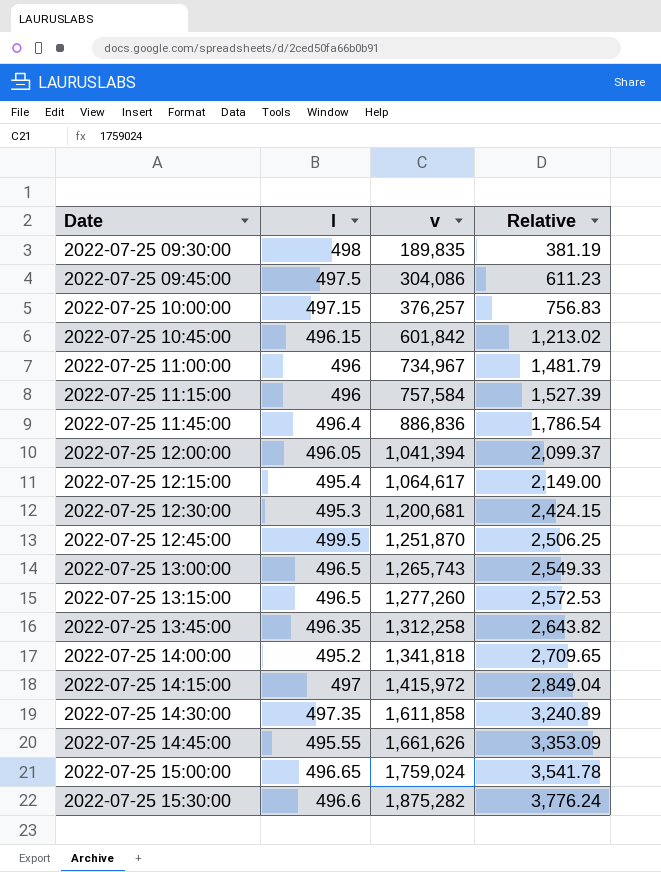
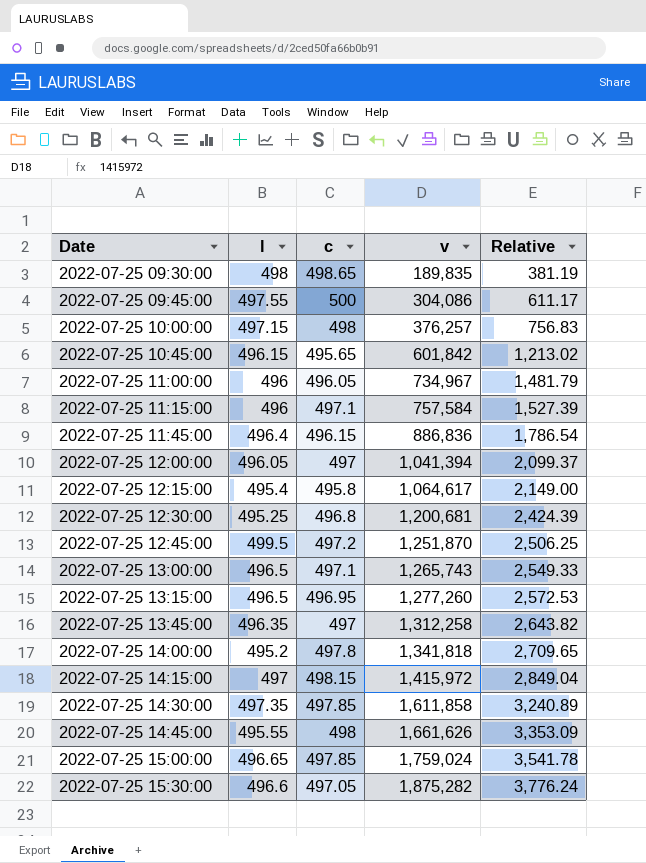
column c | position: none -> 3
2022-07-25 09:45:00 | l: 497.5 -> 497.55
2022-07-25 09:45:00 | Relative: 611.23 -> 611.17
2022-07-25 12:30:00 | l: 495.3 -> 495.25
2022-07-25 12:30:00 | Relative: 2,424.15 -> 2,424.39

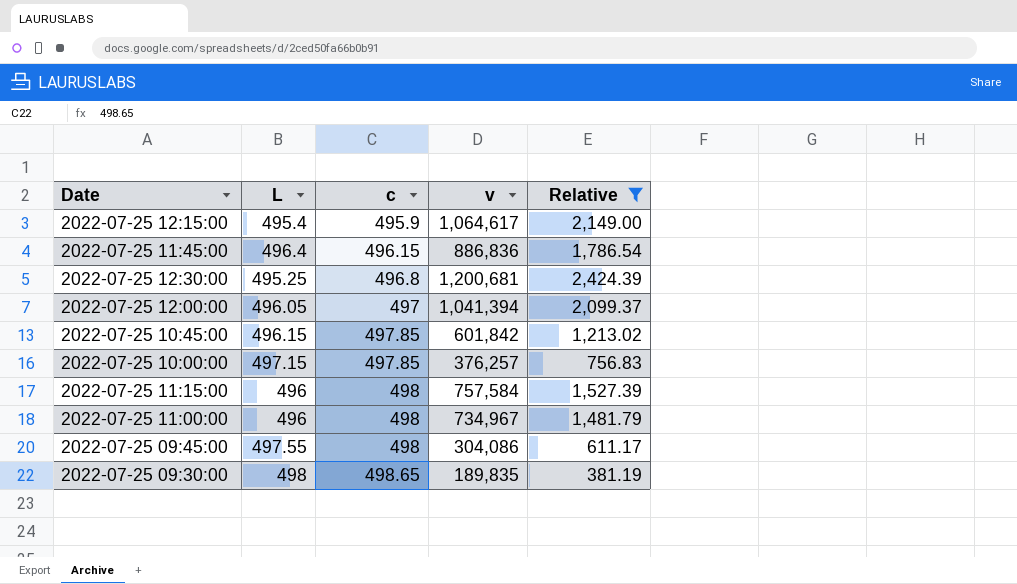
filter: none -> Relative <= 2,424.39
row order: Date ascending -> c ascending
column name: l -> L
2022-07-25 12:15:00 | c: 495.8 -> 495.9
2022-07-25 10:45:00 | c: 495.65 -> 497.85
2022-07-25 10:00:00 | c: 498 -> 497.85
2022-07-25 11:15:00 | c: 497.1 -> 498
2022-07-25 11:00:00 | c: 496.05 -> 498
2022-07-25 09:45:00 | c: 500 -> 498

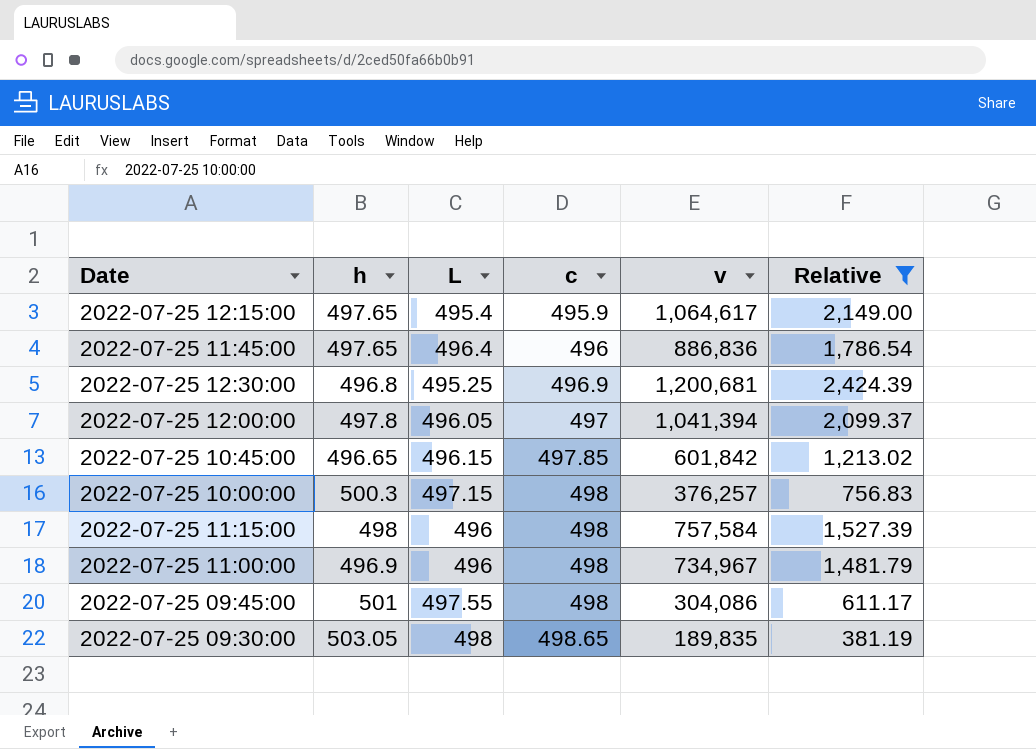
column h | position: none -> 2
2022-07-25 11:45:00 | c: 496.15 -> 496
2022-07-25 12:30:00 | c: 496.8 -> 496.9
2022-07-25 10:00:00 | c: 497.85 -> 498

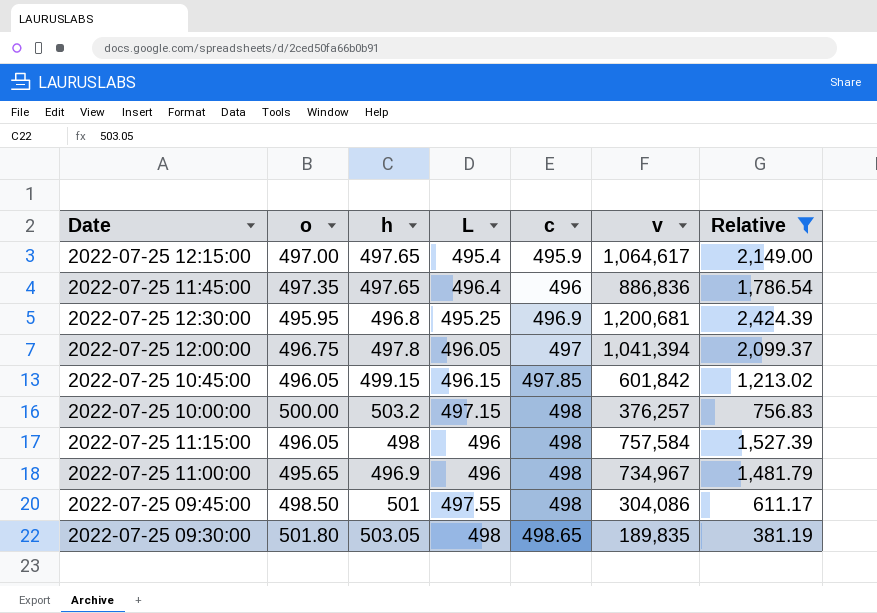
column o | position: none -> 2
2022-07-25 10:45:00 | h: 496.65 -> 499.15
2022-07-25 10:00:00 | h: 500.3 -> 503.2

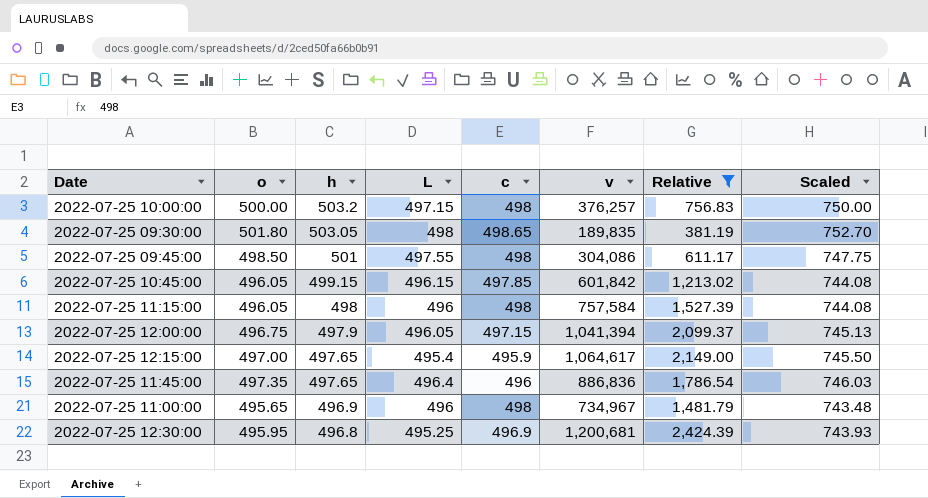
row order: c ascending -> h descending
column Scaled | formula: none -> [o] * 1.5
2022-07-25 12:00:00 | h: 497.8 -> 497.9
2022-07-25 12:00:00 | c: 497 -> 497.15

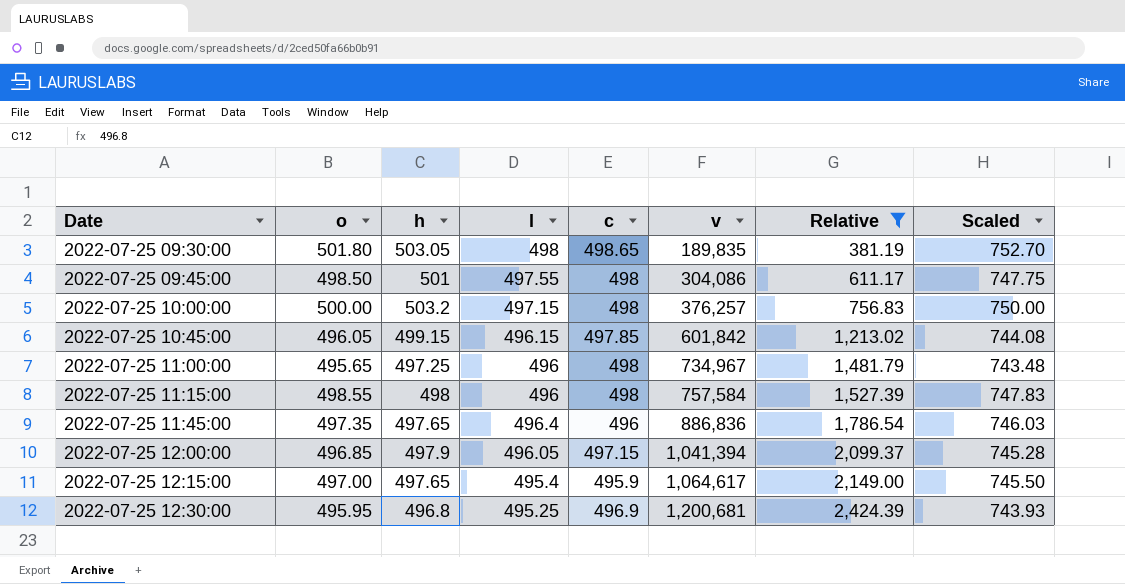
row order: h descending -> Date ascending
column name: L -> l
2022-07-25 11:00:00 | h: 496.9 -> 497.25
2022-07-25 11:15:00 | o: 496.05 -> 498.55
2022-07-25 11:15:00 | Scaled: 744.08 -> 747.83
2022-07-25 12:00:00 | o: 496.75 -> 496.85
2022-07-25 12:00:00 | Scaled: 745.13 -> 745.28

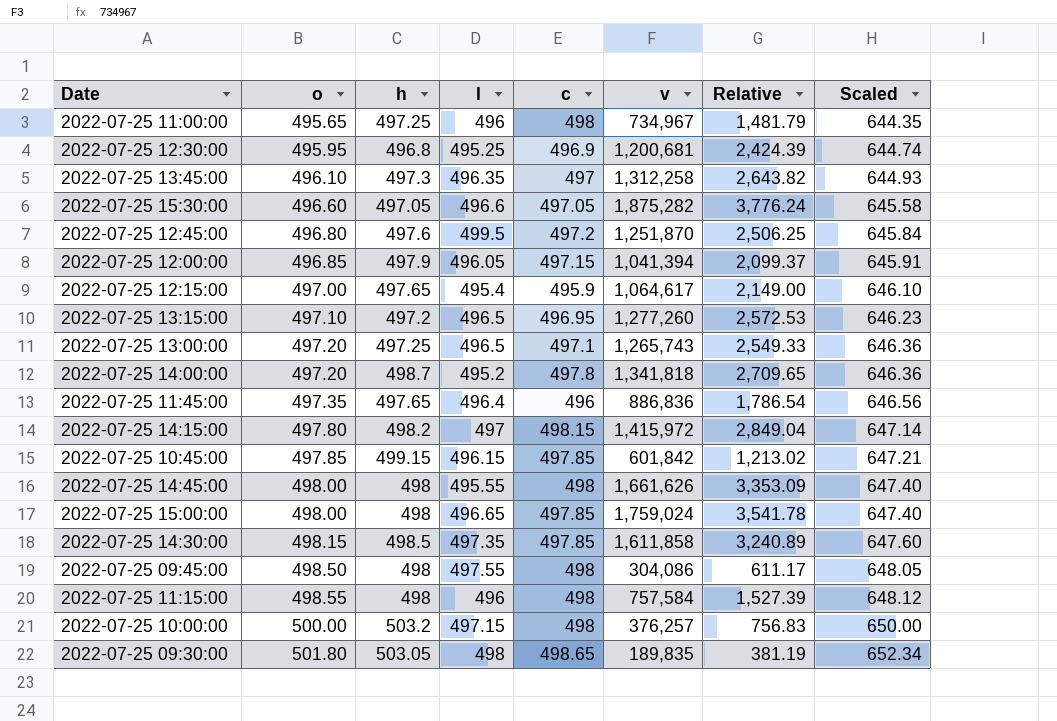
filter: Relative <= 2,424.39 -> none
row order: Date ascending -> o ascending
column Scaled | formula: [o] * 1.5 -> [o] * 1.3
2022-07-25 10:45:00 | o: 496.05 -> 497.85
2022-07-25 09:45:00 | h: 501 -> 498

